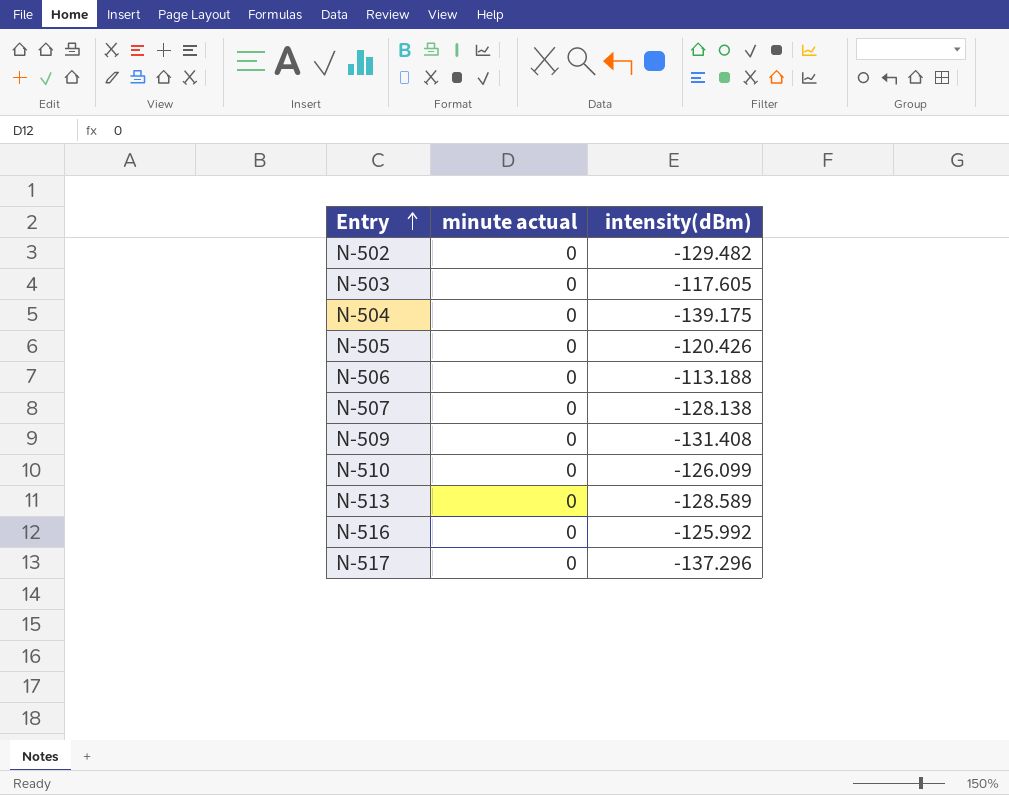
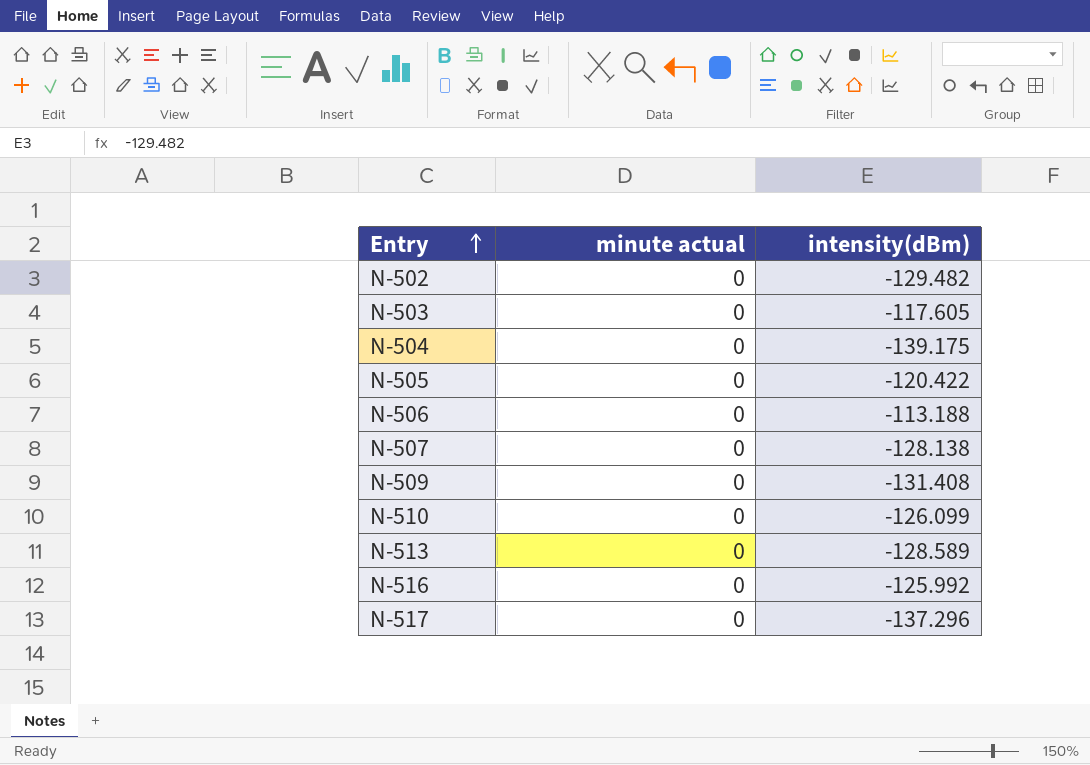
N-505 | intensity(dBm): -120.426 -> -120.422

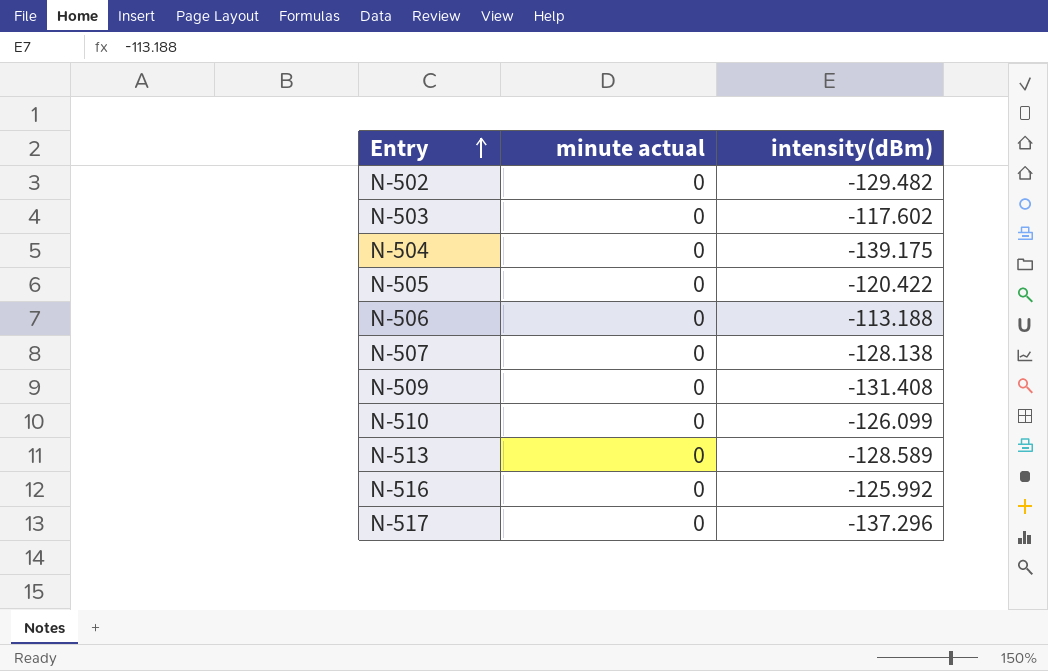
N-503 | intensity(dBm): -117.605 -> -117.602

